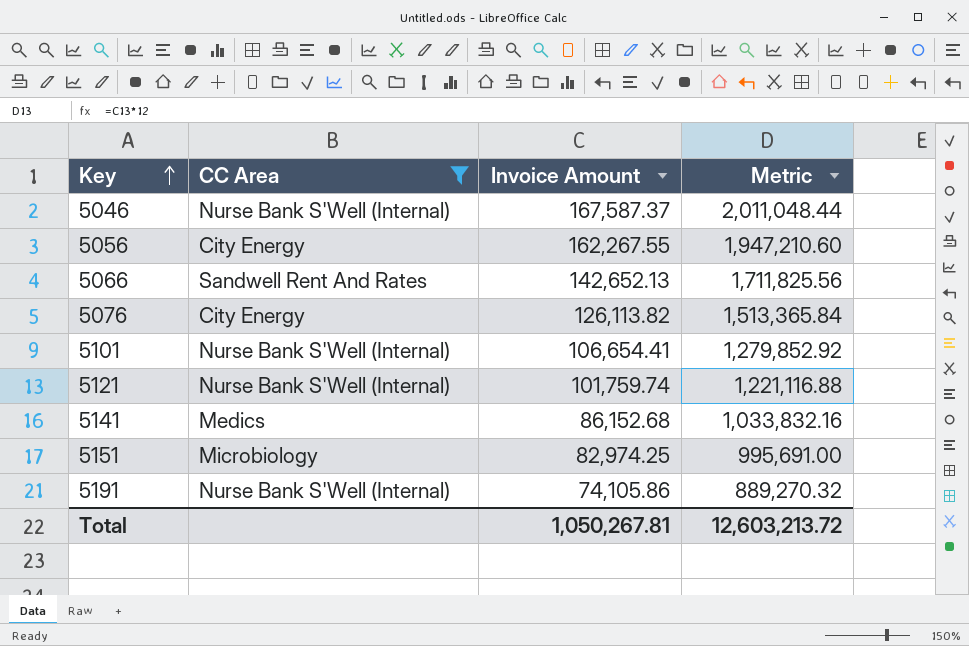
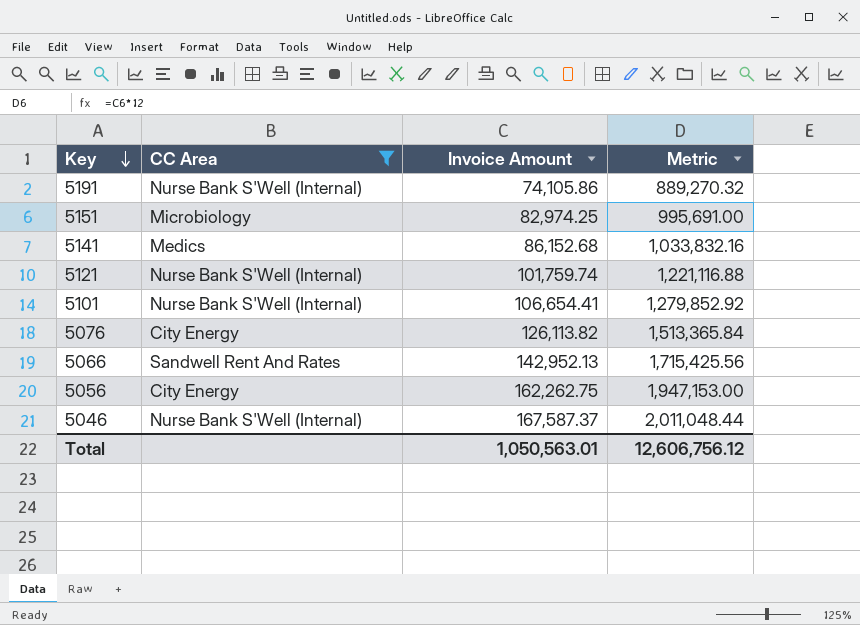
row order: Key ascending -> Key descending
5066 | Invoice Amount: 142,652.13 -> 142,952.13
5066 | Metric: 1,711,825.56 -> 1,715,425.56
5056 | Invoice Amount: 162,267.55 -> 162,262.75
5056 | Metric: 1,947,210.60 -> 1,947,153.00
Total | Invoice Amount: 1,050,267.81 -> 1,050,563.01
Total | Metric: 12,603,213.72 -> 12,606,756.12

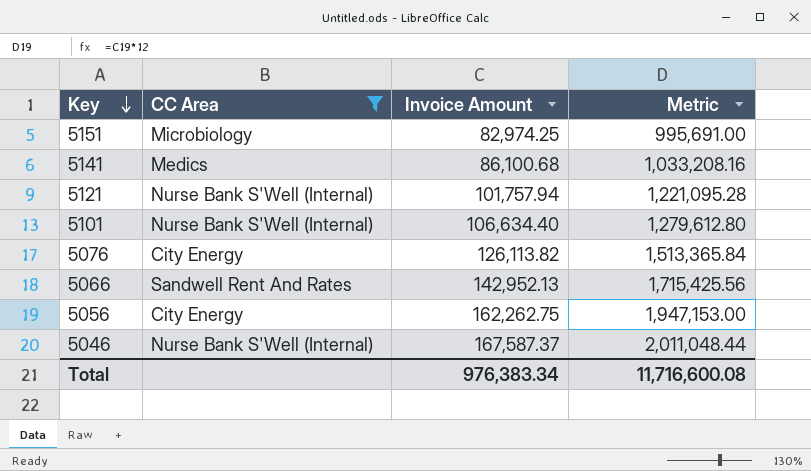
row 5191: Nurse Bank S'Well (Internal) | 74,105.86 | 889,270.32 -> none
5141 | Invoice Amount: 86,152.68 -> 86,100.68
5141 | Metric: 1,033,832.16 -> 1,033,208.16
5121 | Invoice Amount: 101,759.74 -> 101,757.94
5121 | Metric: 1,221,116.88 -> 1,221,095.28
5101 | Invoice Amount: 106,654.41 -> 106,634.40
5101 | Metric: 1,279,852.92 -> 1,279,612.80
Total | Invoice Amount: 1,050,563.01 -> 976,383.34
Total | Metric: 12,606,756.12 -> 11,716,600.08

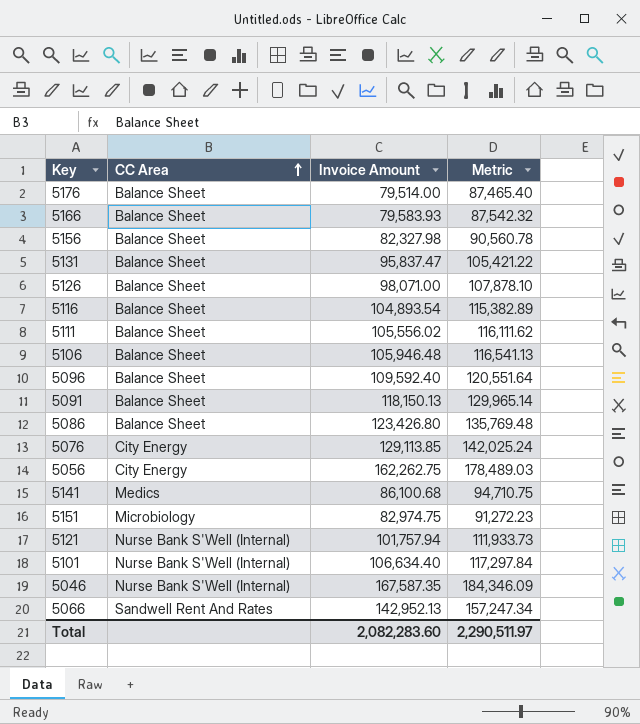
filter: CC Area != Balance Sheet -> none
row order: Key descending -> CC Area ascending
column Metric | formula: [Invoice Amount] * 12 -> [Invoice Amount] * 1.1
5076 | Invoice Amount: 126,113.82 -> 129,113.85
5151 | Invoice Amount: 82,974.25 -> 82,974.75
5046 | Invoice Amount: 167,587.37 -> 167,587.35
Total | Invoice Amount: 976,383.34 -> 2,082,283.60
Total | Metric: 11,716,600.08 -> 2,290,511.97

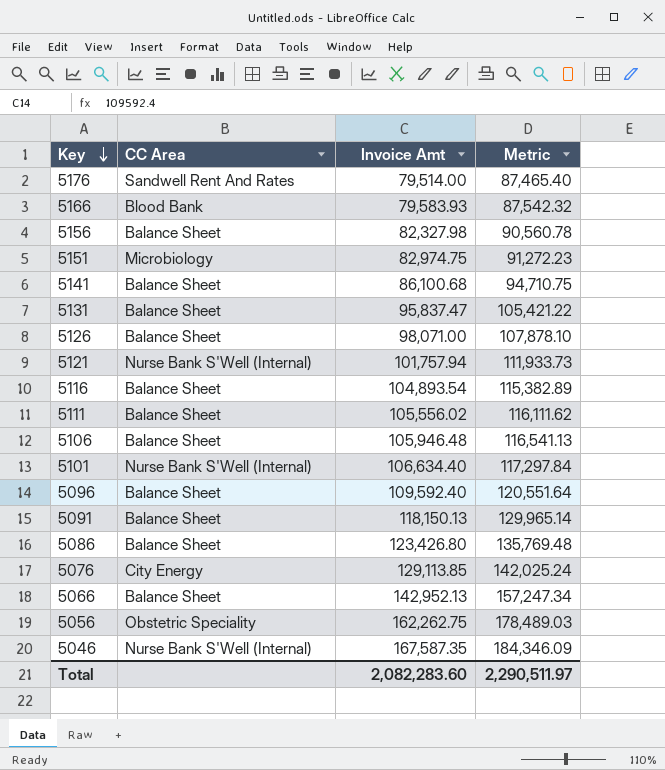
row order: CC Area ascending -> Key descending
column name: Invoice Amount -> Invoice Amt
5176 | CC Area: Balance Sheet -> Sandwell Rent And Rates
5166 | CC Area: Balance Sheet -> Blood Bank
5141 | CC Area: Medics -> Balance Sheet
5066 | CC Area: Sandwell Rent And Rates -> Balance Sheet
5056 | CC Area: City Energy -> Obstetric Speciality

